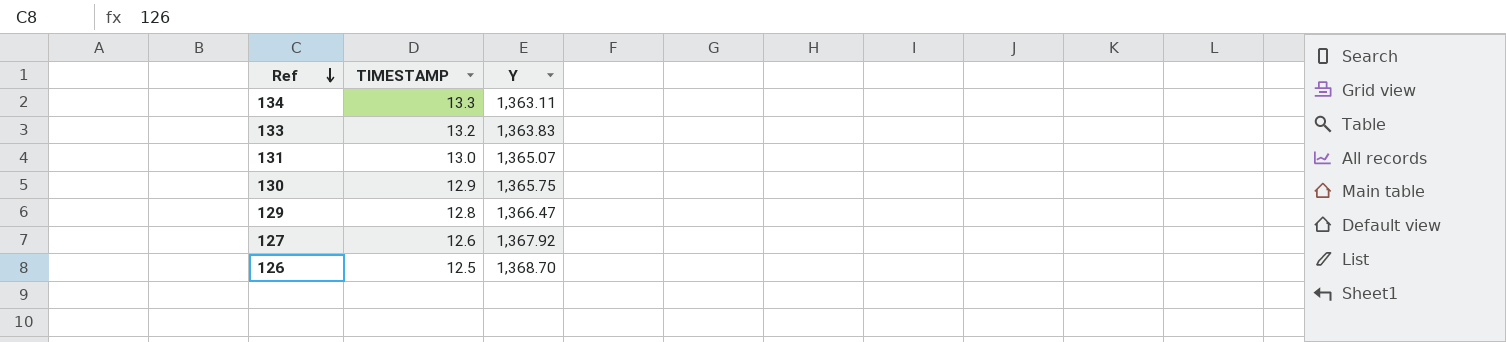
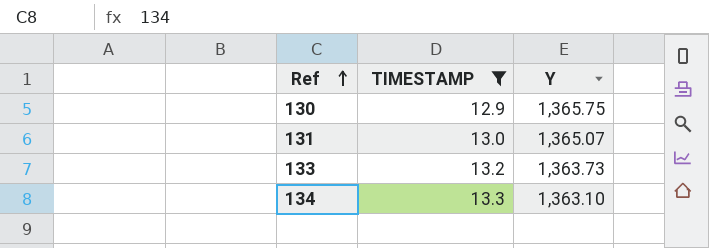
filter: none -> TIMESTAMP >= 12.9
row order: Ref descending -> Ref ascending
133 | Y: 1,363.83 -> 1,363.73
134 | Y: 1,363.11 -> 1,363.10

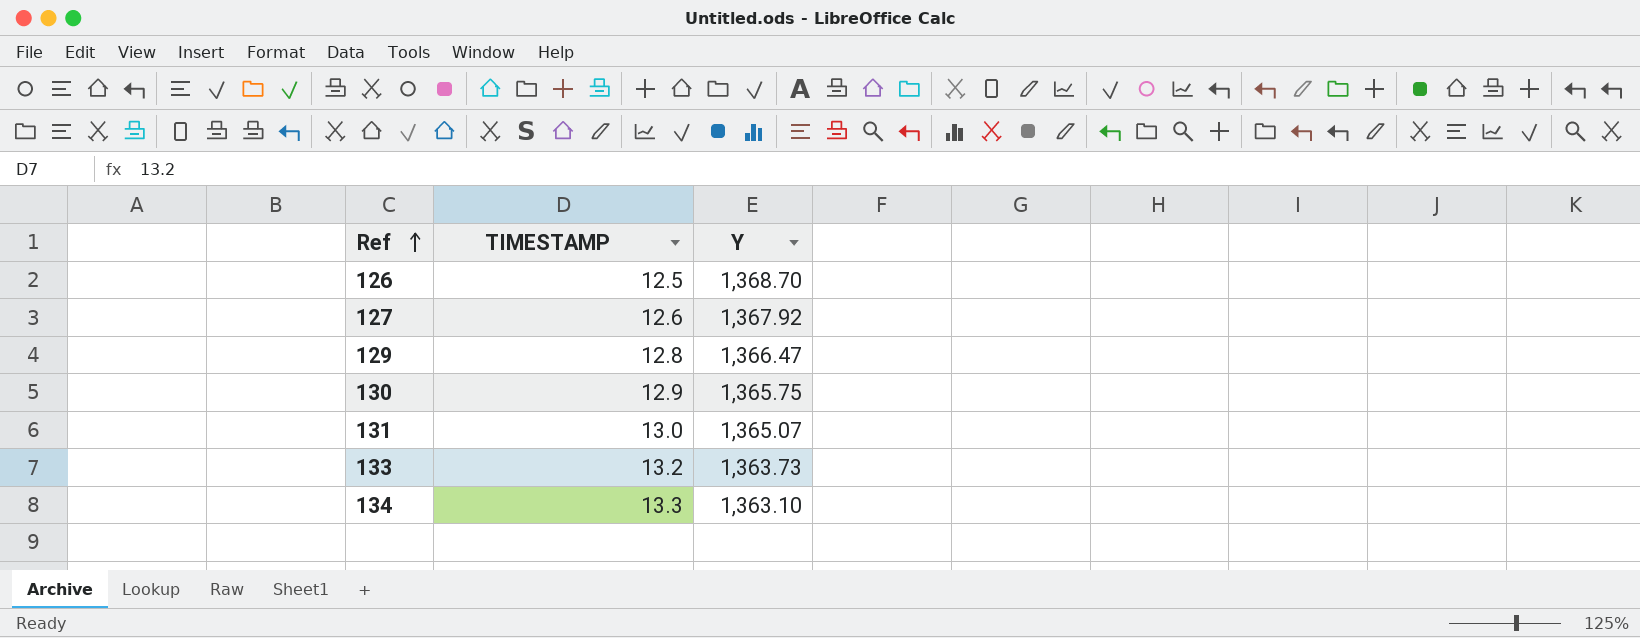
filter: TIMESTAMP >= 12.9 -> none

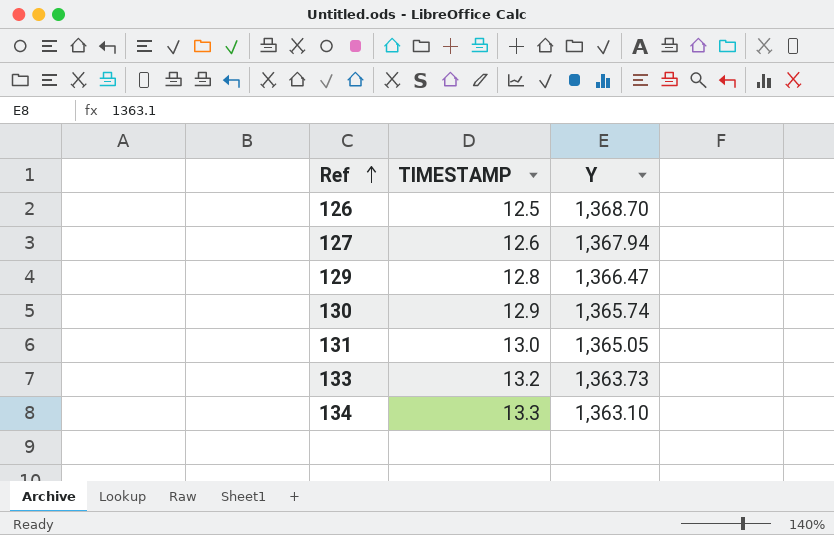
127 | Y: 1,367.92 -> 1,367.94
130 | Y: 1,365.75 -> 1,365.74
131 | Y: 1,365.07 -> 1,365.05

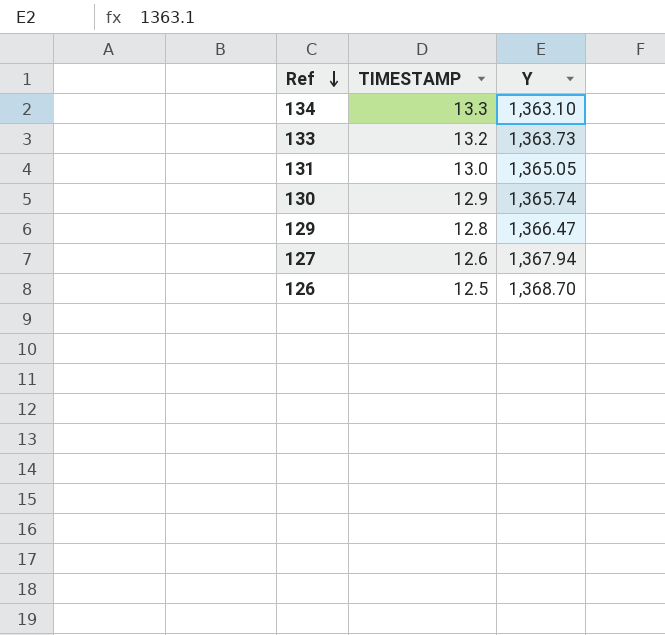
row order: Ref ascending -> Ref descending

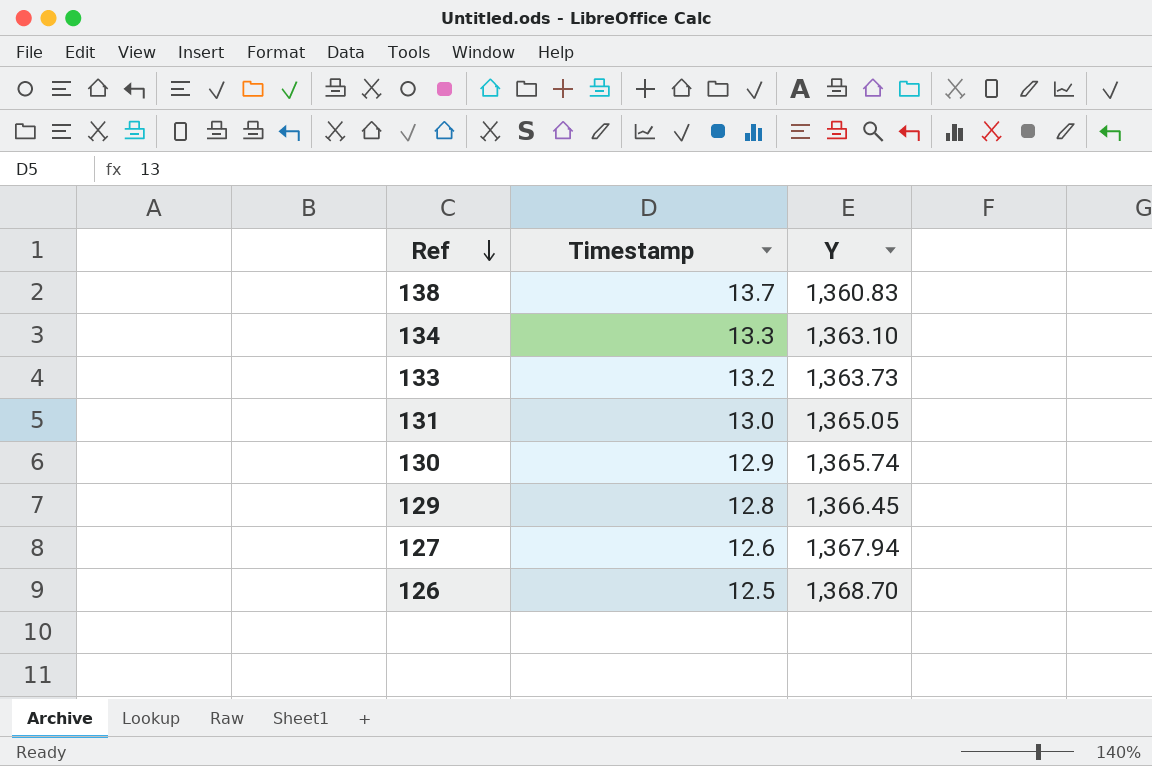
column name: TIMESTAMP -> Timestamp
row 138: none -> 13.7 | 1,360.83
129 | Y: 1,366.47 -> 1,366.45

